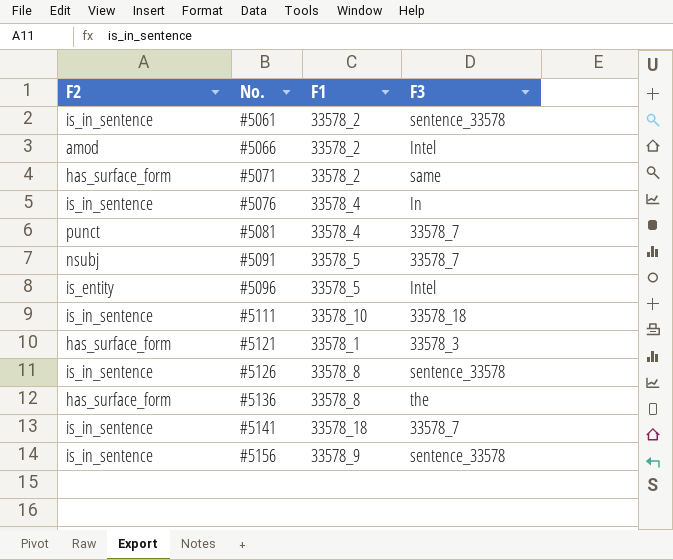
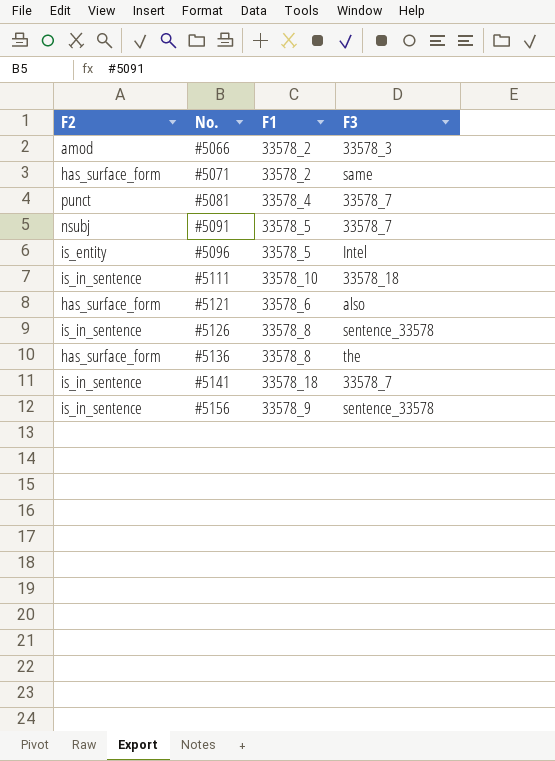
row #5061: is_in_sentence | 33578_2 | sentence_33578 -> none
row #5076: is_in_sentence | 33578_4 | In -> none
#5066 | F3: Intel -> 33578_3
#5121 | F1: 33578_1 -> 33578_6
#5121 | F3: 33578_3 -> also

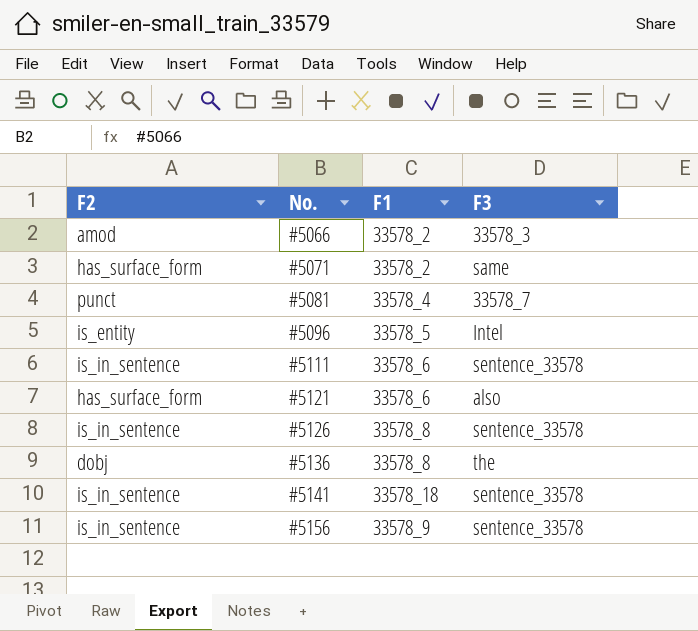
row #5091: nsubj | 33578_5 | 33578_7 -> none
#5111 | F1: 33578_10 -> 33578_6
#5111 | F3: 33578_18 -> sentence_33578
#5136 | F2: has_surface_form -> dobj
#5141 | F3: 33578_7 -> sentence_33578

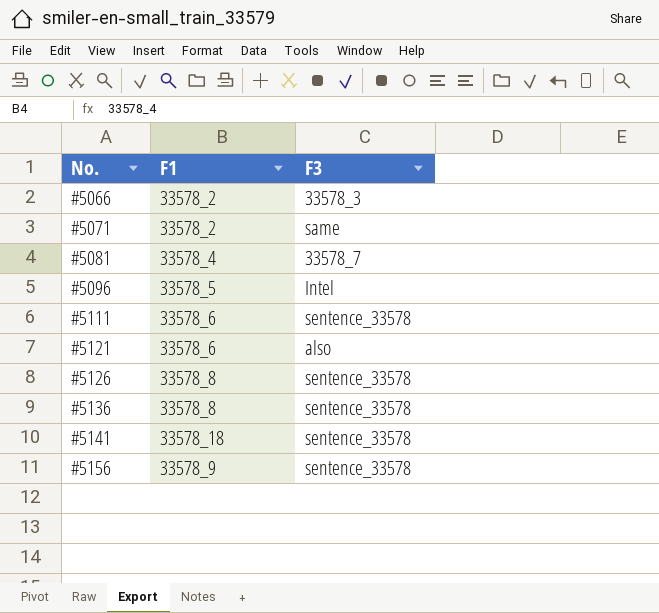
column F2 | position: 1 -> none
#5136 | F3: the -> sentence_33578

